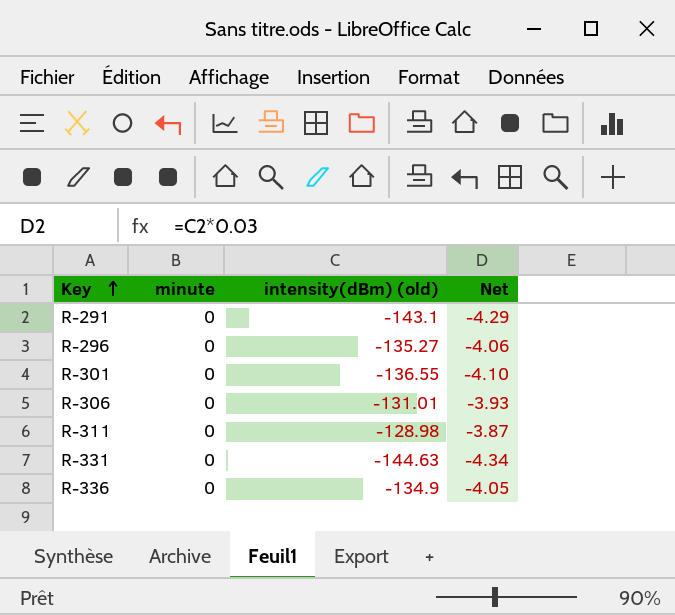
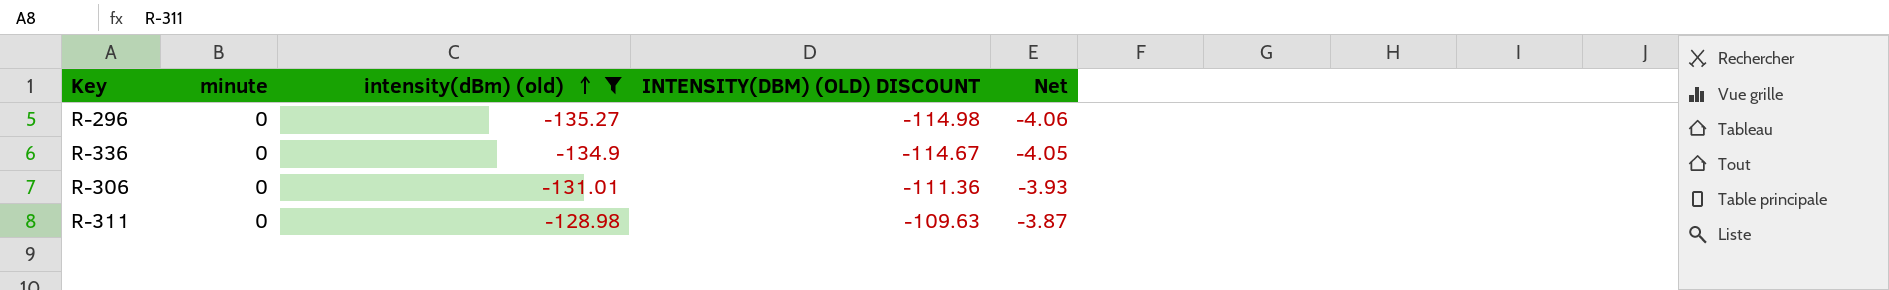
filter: none -> intensity(dBm) (old) >= -135.27
row order: Key ascending -> intensity(dBm) (old) ascending
column INTENSITY(DBM) (OLD) DISCOUNT | formula: none -> [intensity(dBm) (old)] * 0.85

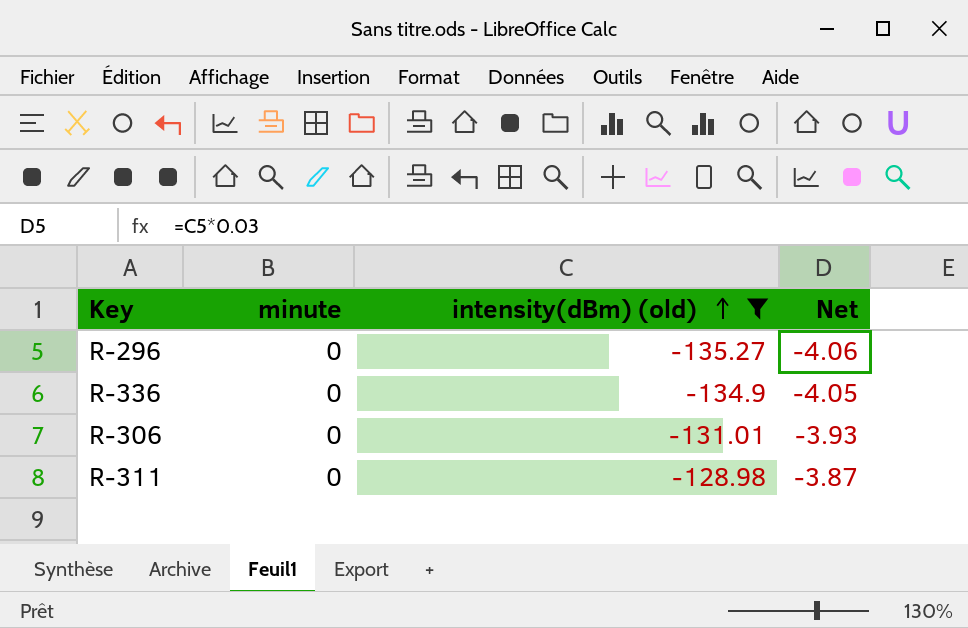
column INTENSITY(DBM) (OLD) DISCOUNT | formula: [intensity(dBm) (old)] * 0.85 -> none

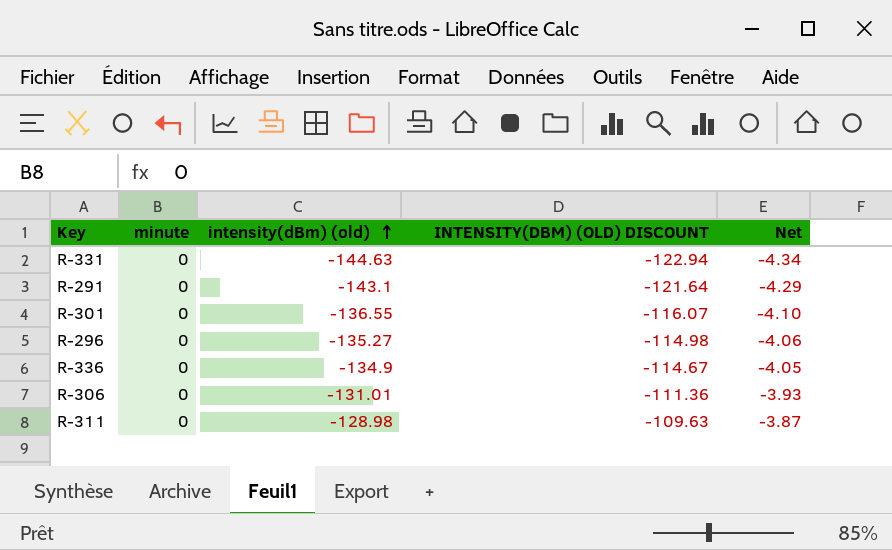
filter: intensity(dBm) (old) >= -135.27 -> none
column INTENSITY(DBM) (OLD) DISCOUNT | formula: none -> [intensity(dBm) (old)] * 0.85

